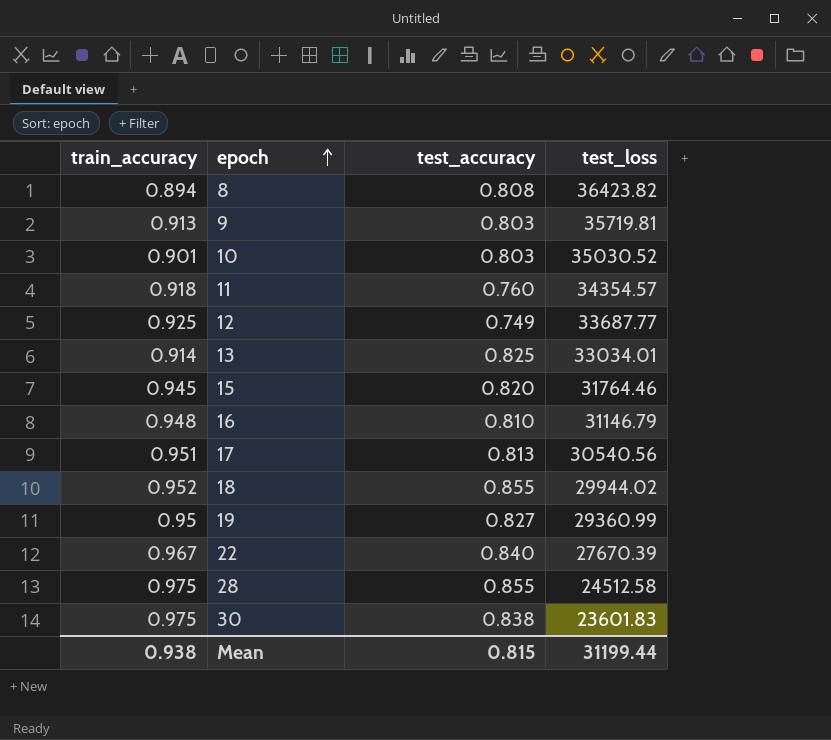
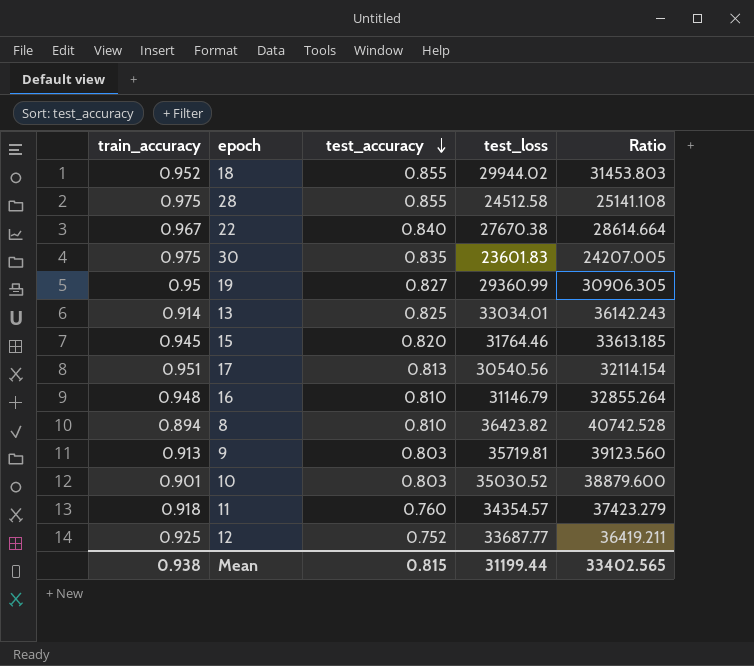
row order: epoch ascending -> test_accuracy descending
column Ratio | formula: none -> [test_loss] / [train_accuracy]
22 | test_loss: 27670.39 -> 27670.38
30 | test_accuracy: 0.838 -> 0.835
8 | test_accuracy: 0.808 -> 0.810
12 | test_accuracy: 0.749 -> 0.752

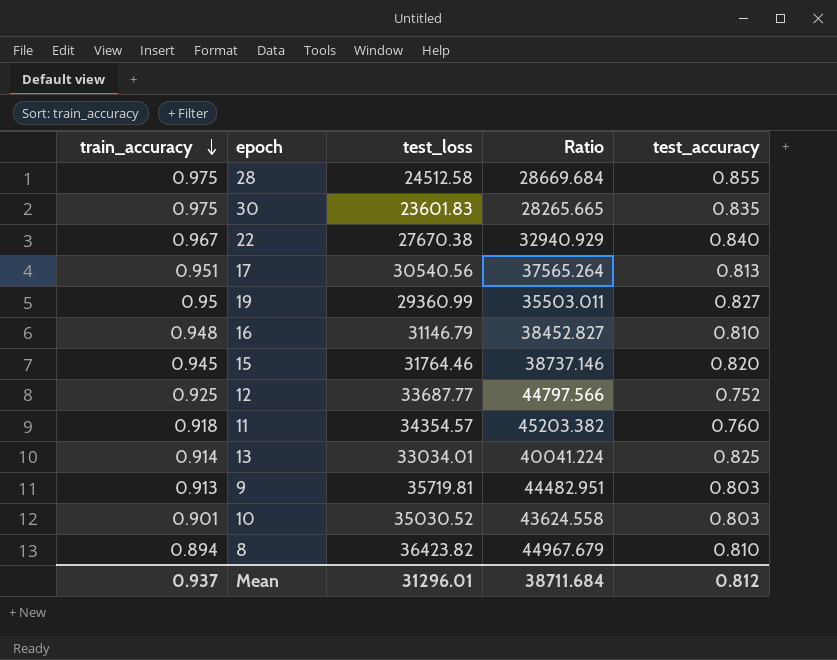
row order: test_accuracy descending -> train_accuracy descending
column Ratio | formula: [test_loss] / [train_accuracy] -> [test_loss] / [test_accuracy]
column test_accuracy | position: 3 -> 5
row 18: 0.952 | 0.855 | 29944.02 | 31453.803 -> none
Mean | train_accuracy: 0.938 -> 0.937
Mean | test_loss: 31199.44 -> 31296.01
Mean | Ratio: 33402.565 -> 38711.684
Mean | test_accuracy: 0.815 -> 0.812

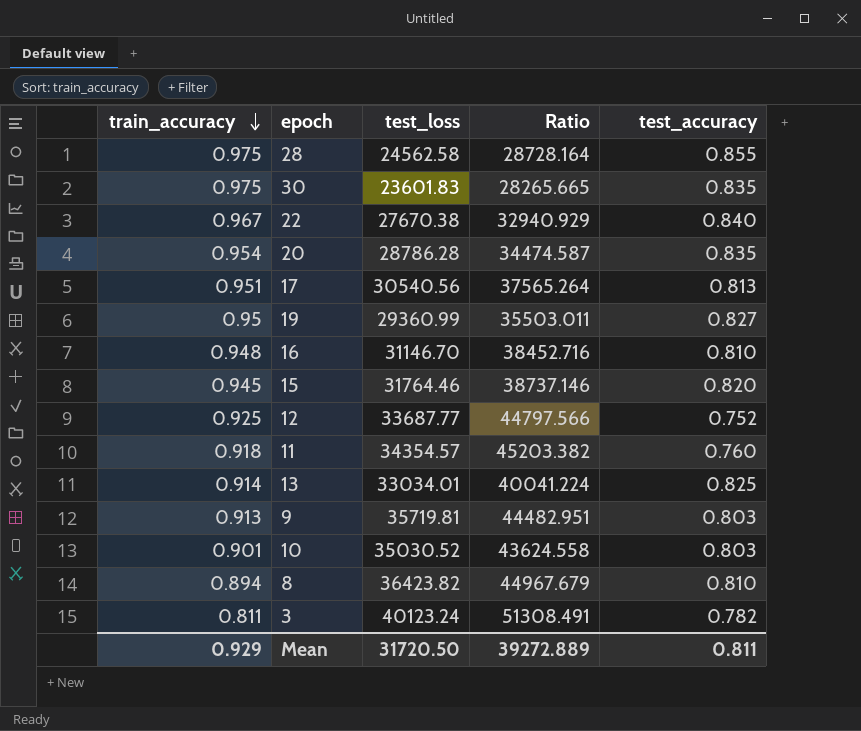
28 | test_loss: 24512.58 -> 24562.58
28 | Ratio: 28669.684 -> 28728.164
row 20: none -> 0.954 | 28786.28 | 34474.587 | 0.835
16 | test_loss: 31146.79 -> 31146.70
16 | Ratio: 38452.827 -> 38452.716
row 3: none -> 0.811 | 40123.24 | 51308.491 | 0.782
Mean | train_accuracy: 0.937 -> 0.929
Mean | test_loss: 31296.01 -> 31720.50
Mean | Ratio: 38711.684 -> 39272.889
Mean | test_accuracy: 0.812 -> 0.811

